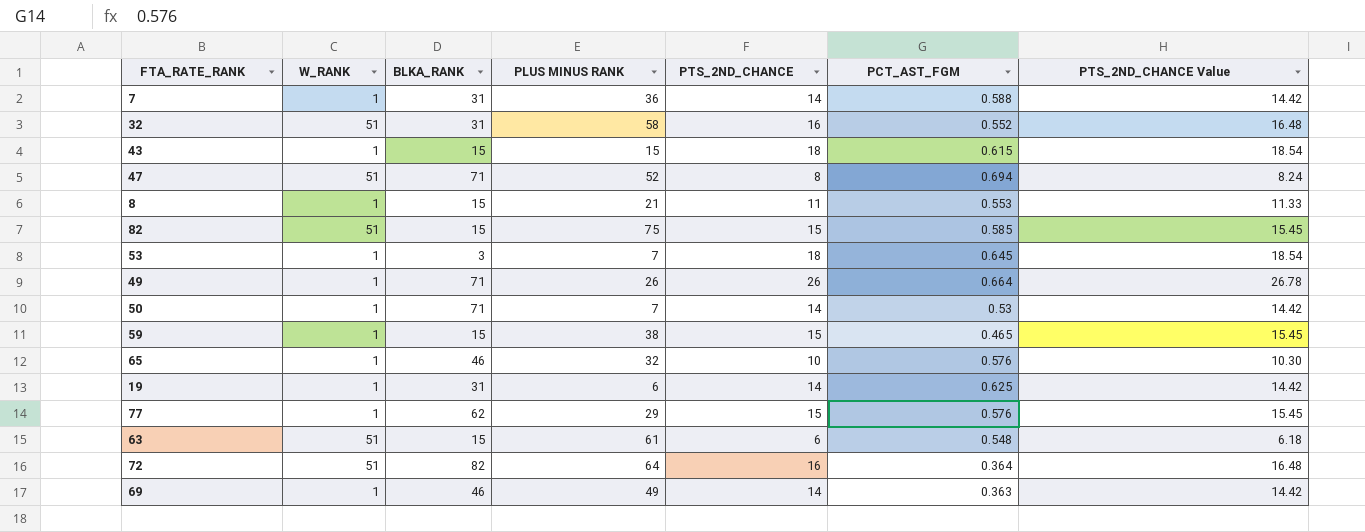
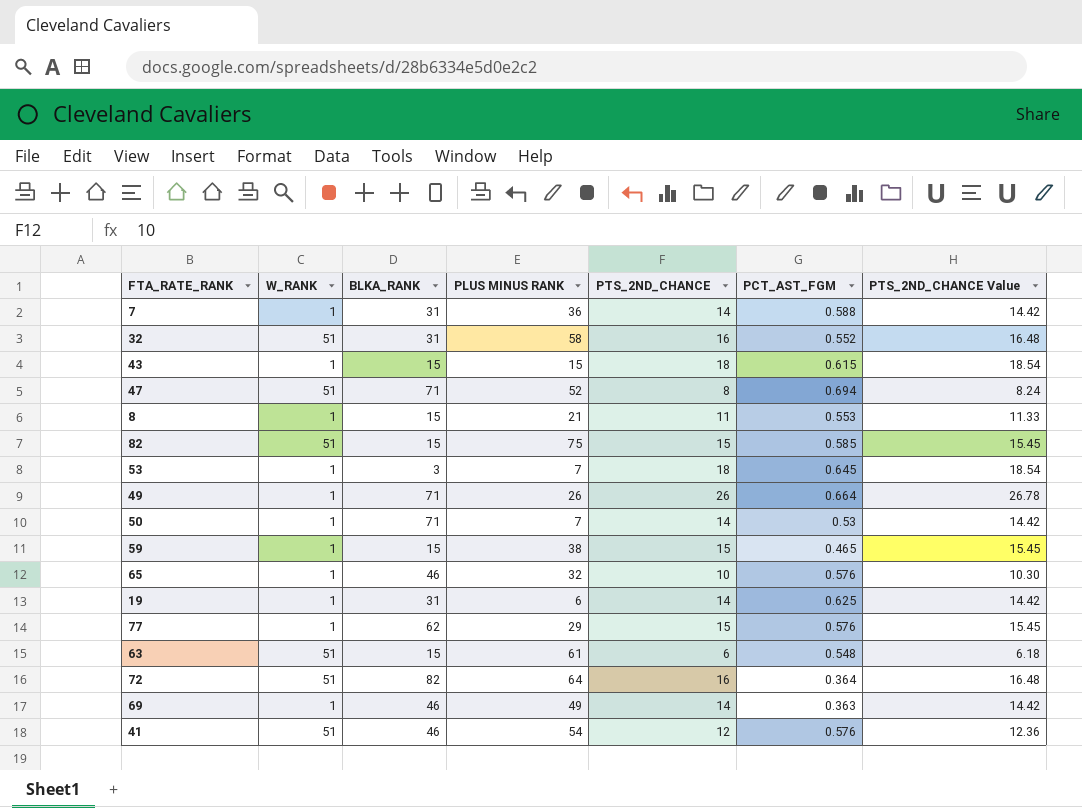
row 41: none -> 51 | 46 | 54 | 12 | 0.576 | 12.36

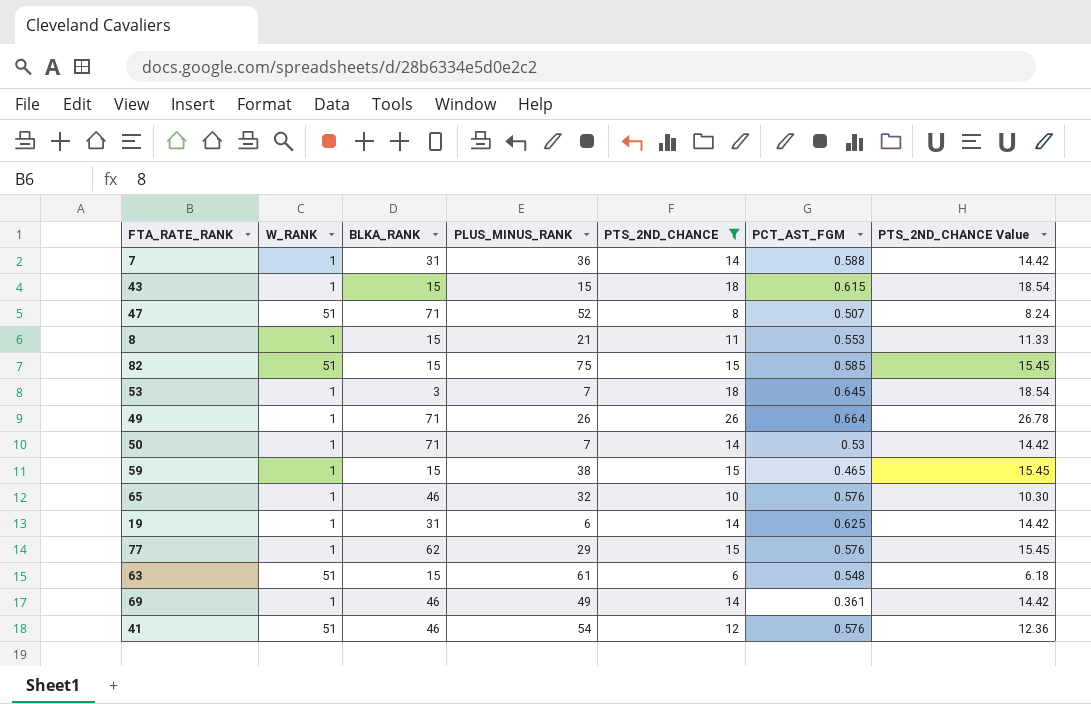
filter: none -> PTS_2ND_CHANCE != 16
column name: PLUS MINUS RANK -> PLUS_MINUS_RANK
47 | PCT_AST_FGM: 0.694 -> 0.507
69 | PCT_AST_FGM: 0.363 -> 0.361

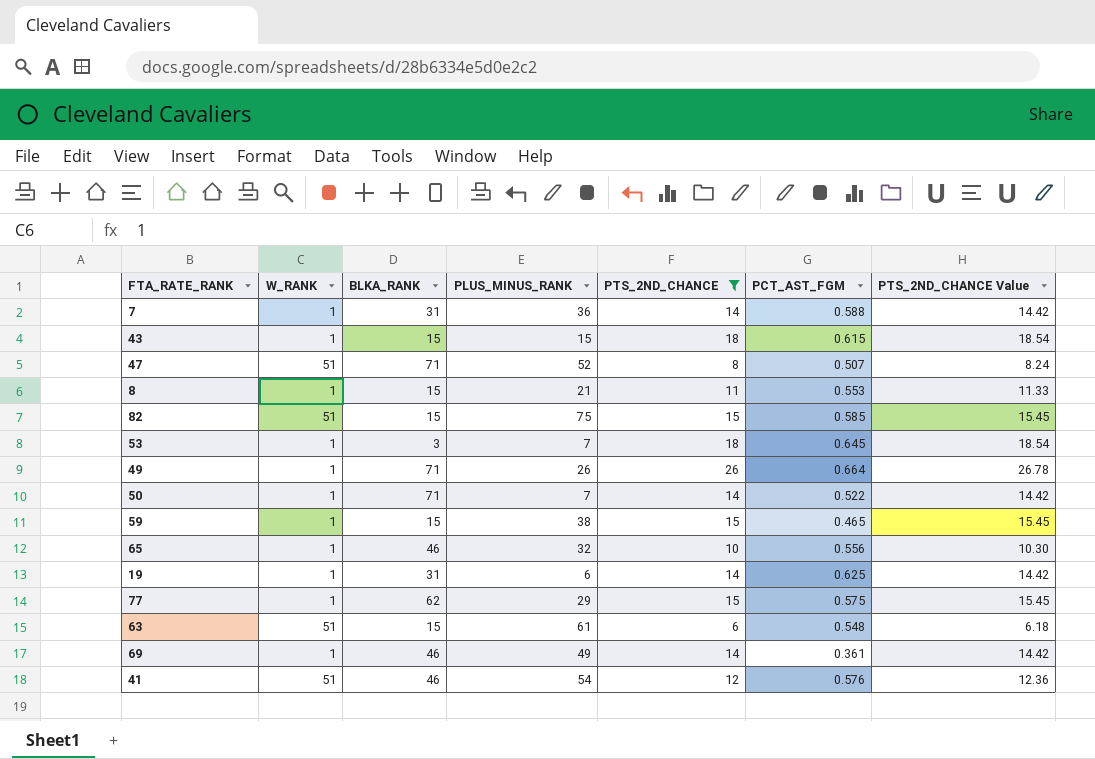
50 | PCT_AST_FGM: 0.53 -> 0.522
65 | PCT_AST_FGM: 0.576 -> 0.556
77 | PCT_AST_FGM: 0.576 -> 0.575

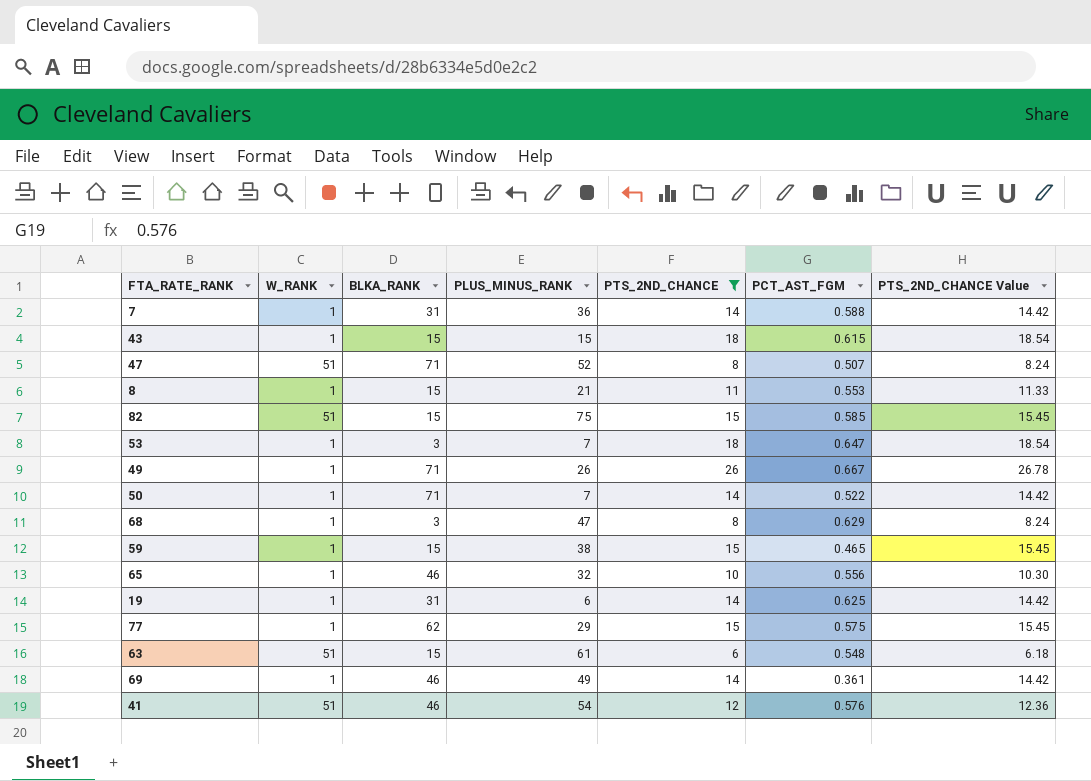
53 | PCT_AST_FGM: 0.645 -> 0.647
49 | PCT_AST_FGM: 0.664 -> 0.667
row 68: none -> 1 | 3 | 47 | 8 | 0.629 | 8.24

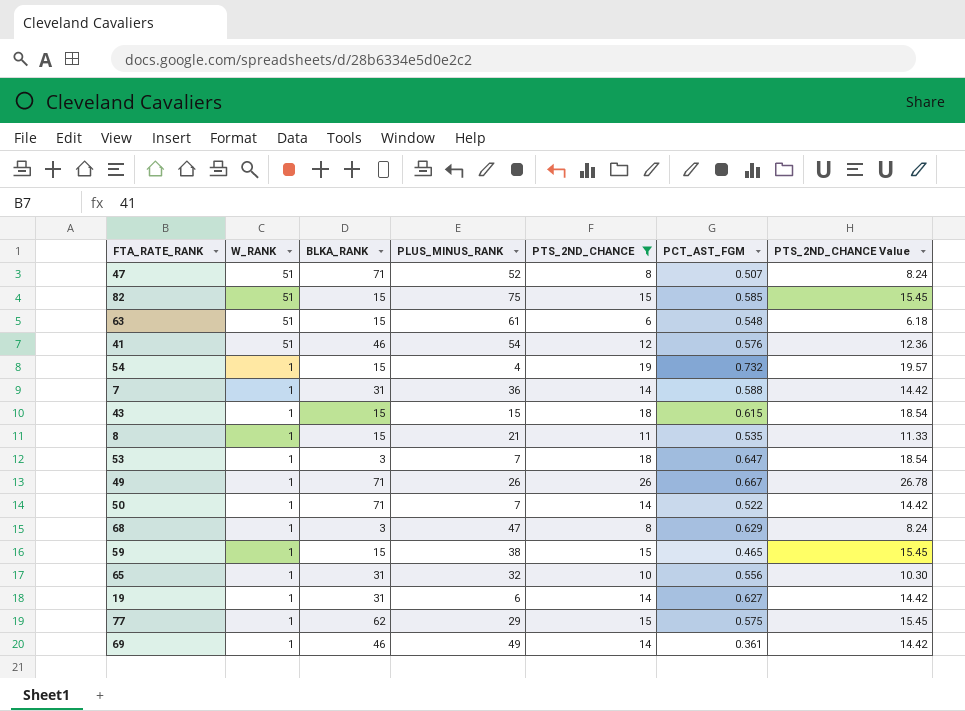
row order: none -> W_RANK descending
row 54: none -> 1 | 15 | 4 | 19 | 0.732 | 19.57
8 | PCT_AST_FGM: 0.553 -> 0.535
65 | BLKA_RANK: 46 -> 31
19 | PCT_AST_FGM: 0.625 -> 0.627

